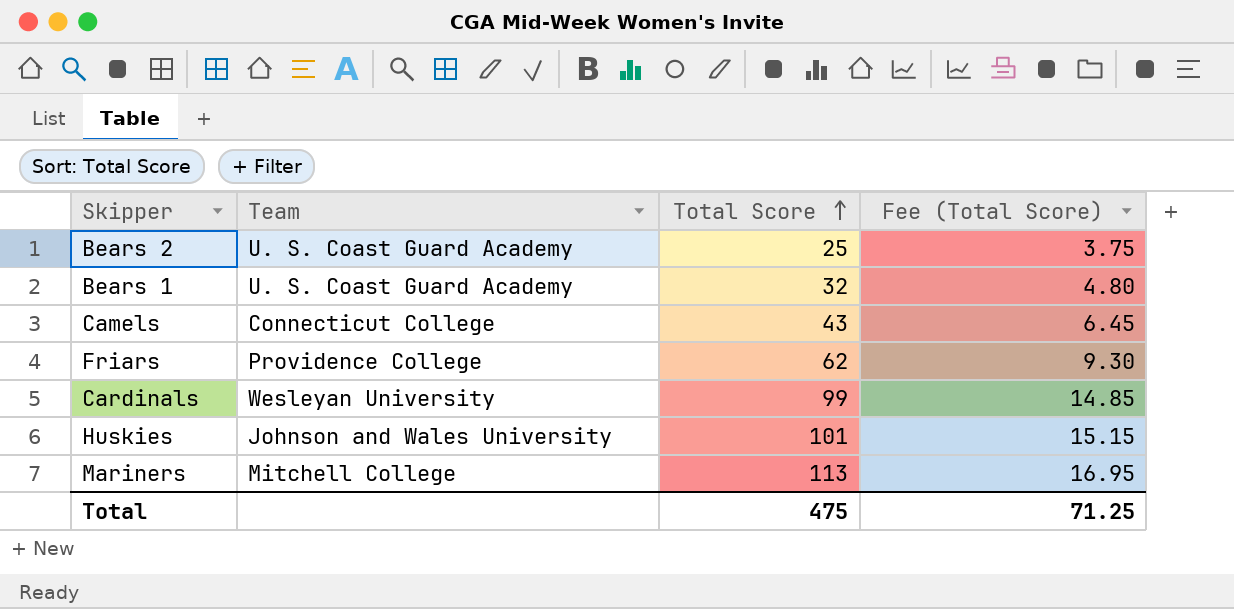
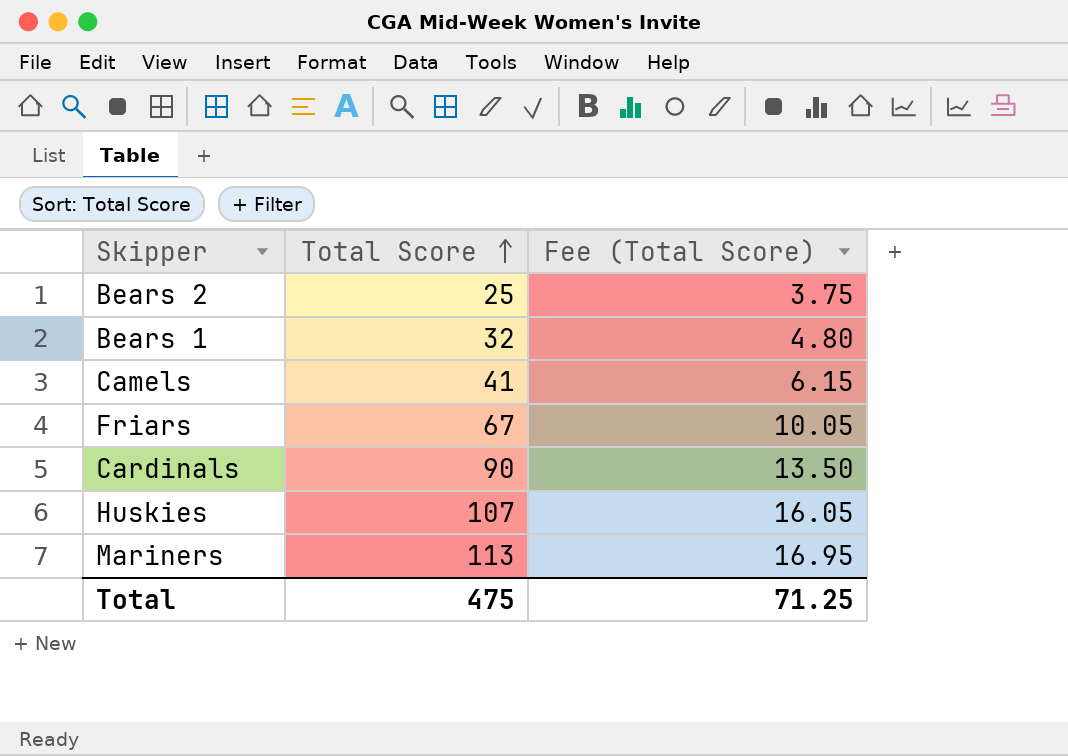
column Team | position: 2 -> none
Camels | Total Score: 43 -> 41
Camels | Fee (Total Score): 6.45 -> 6.15
Friars | Total Score: 62 -> 67
Friars | Fee (Total Score): 9.30 -> 10.05
Cardinals | Total Score: 99 -> 90
Cardinals | Fee (Total Score): 14.85 -> 13.50
Huskies | Total Score: 101 -> 107
Huskies | Fee (Total Score): 15.15 -> 16.05

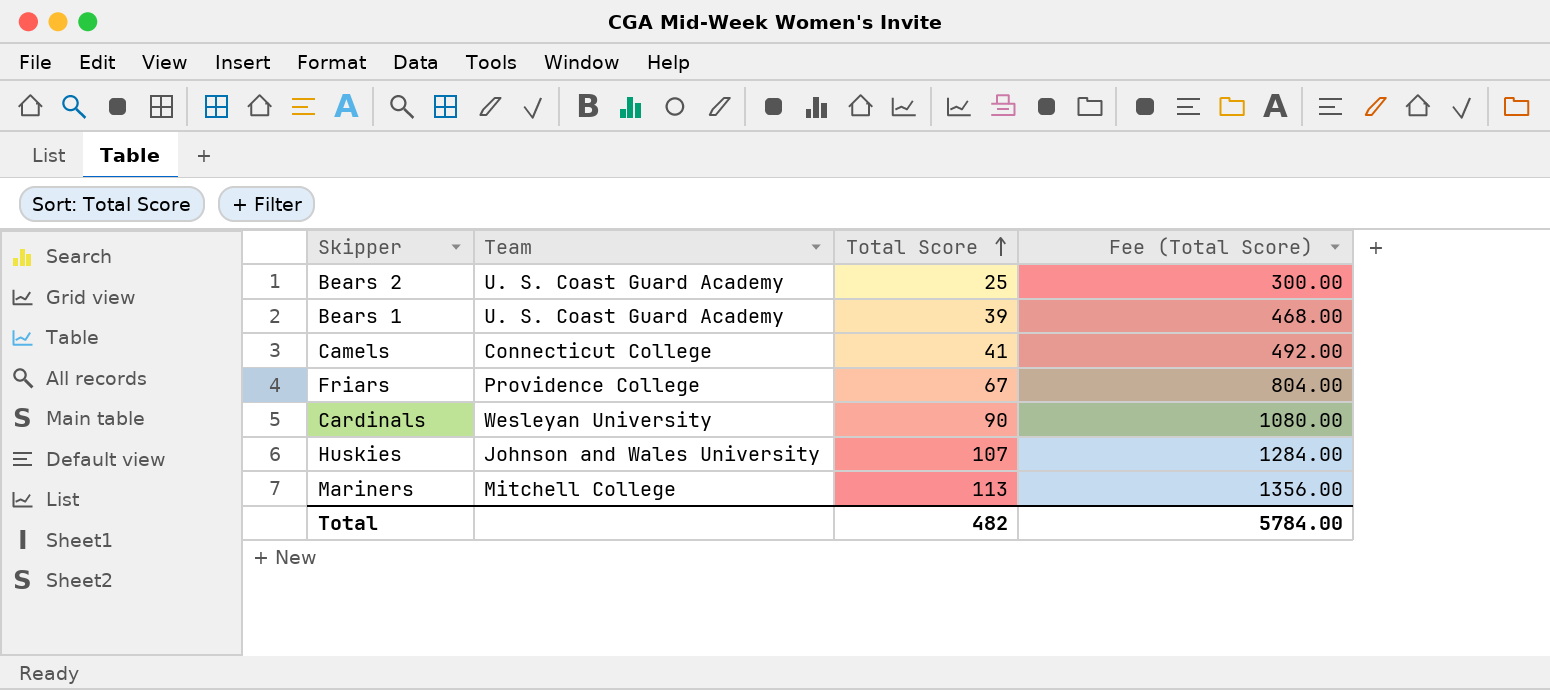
column Team | position: none -> 2
column Fee (Total Score) | formula: [Total Score] * 0.15 -> [Total Score] * 12
Bears 1 | Total Score: 32 -> 39
Total | Total Score: 475 -> 482
Total | Fee (Total Score): 71.25 -> 5784.00

